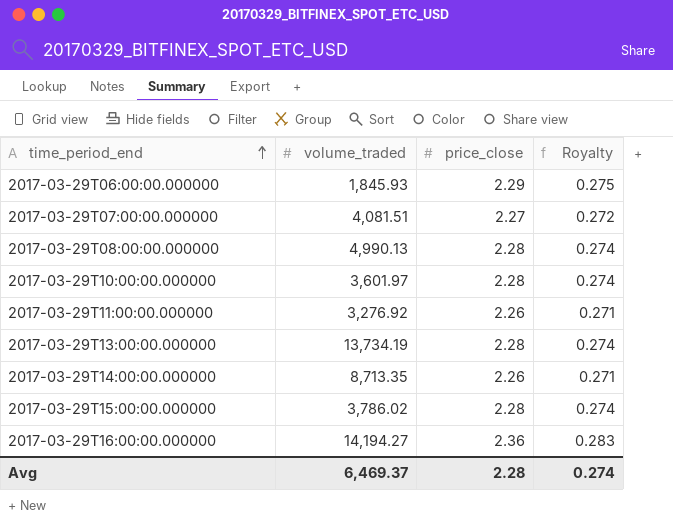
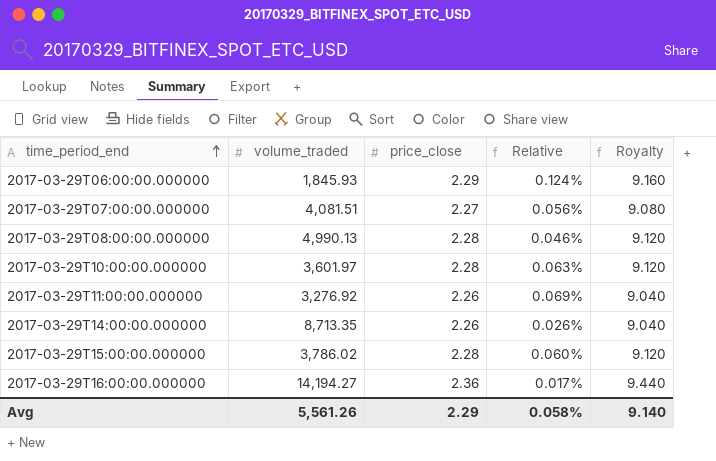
column Relative | formula: none -> [price_close] / [volume_traded]
column Royalty | formula: [price_close] * 0.12 -> [price_close] * 4
row 2017-03-29T13:00:00.000000: 13,734.19 | 2.28 | 0.274 -> none
Avg | volume_traded: 6,469.37 -> 5,561.26
Avg | price_close: 2.28 -> 2.29
Avg | Royalty: 0.274 -> 9.140

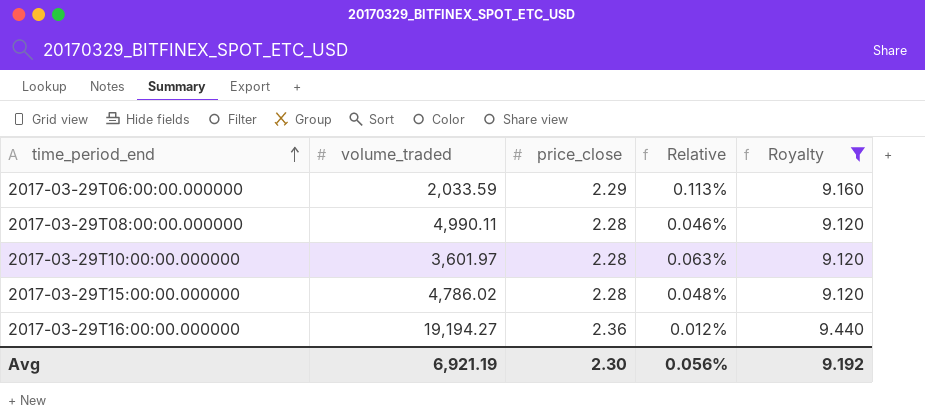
filter: none -> Royalty >= 9.120
2017-03-29T06:00:00.000000 | volume_traded: 1,845.93 -> 2,033.59
2017-03-29T06:00:00.000000 | Relative: 0.124% -> 0.113%
2017-03-29T08:00:00.000000 | volume_traded: 4,990.13 -> 4,990.11
2017-03-29T15:00:00.000000 | volume_traded: 3,786.02 -> 4,786.02
2017-03-29T15:00:00.000000 | Relative: 0.060% -> 0.048%
2017-03-29T16:00:00.000000 | volume_traded: 14,194.27 -> 19,194.27
2017-03-29T16:00:00.000000 | Relative: 0.017% -> 0.012%
Avg | volume_traded: 5,561.26 -> 6,921.19
Avg | price_close: 2.29 -> 2.30
Avg | Relative: 0.058% -> 0.056%
Avg | Royalty: 9.140 -> 9.192

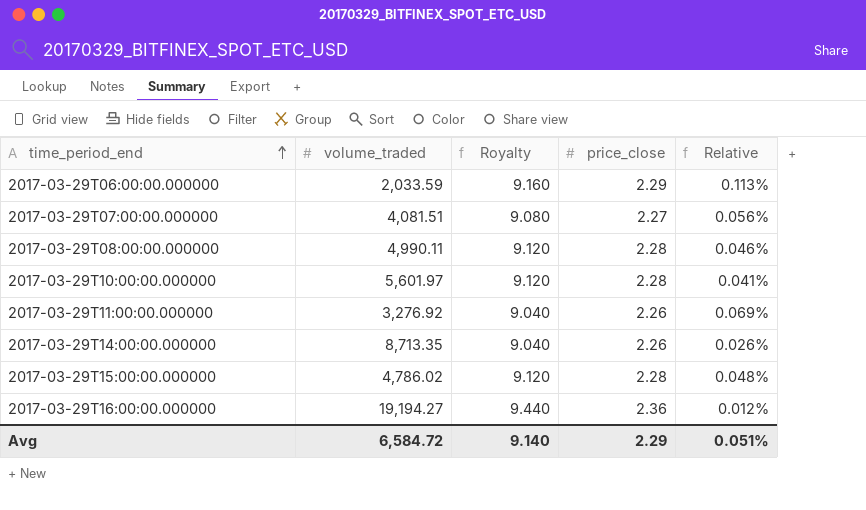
filter: Royalty >= 9.120 -> none
column Royalty | position: 5 -> 3
2017-03-29T10:00:00.000000 | volume_traded: 3,601.97 -> 5,601.97
2017-03-29T10:00:00.000000 | Relative: 0.063% -> 0.041%
Avg | volume_traded: 6,921.19 -> 6,584.72
Avg | Royalty: 9.192 -> 9.140
Avg | price_close: 2.30 -> 2.29
Avg | Relative: 0.056% -> 0.051%

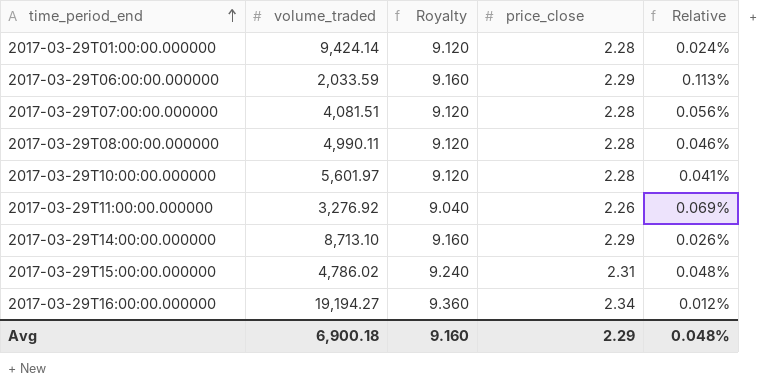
row 2017-03-29T01:00:00.000000: none -> 9,424.14 | 9.120 | 2.28 | 0.024%
2017-03-29T07:00:00.000000 | Royalty: 9.080 -> 9.120
2017-03-29T07:00:00.000000 | price_close: 2.27 -> 2.28
2017-03-29T14:00:00.000000 | volume_traded: 8,713.35 -> 8,713.10
2017-03-29T14:00:00.000000 | Royalty: 9.040 -> 9.160
2017-03-29T14:00:00.000000 | price_close: 2.26 -> 2.29
2017-03-29T15:00:00.000000 | Royalty: 9.120 -> 9.240
2017-03-29T15:00:00.000000 | price_close: 2.28 -> 2.31
2017-03-29T16:00:00.000000 | Royalty: 9.440 -> 9.360
2017-03-29T16:00:00.000000 | price_close: 2.36 -> 2.34
Avg | volume_traded: 6,584.72 -> 6,900.18
Avg | Royalty: 9.140 -> 9.160
Avg | Relative: 0.051% -> 0.048%

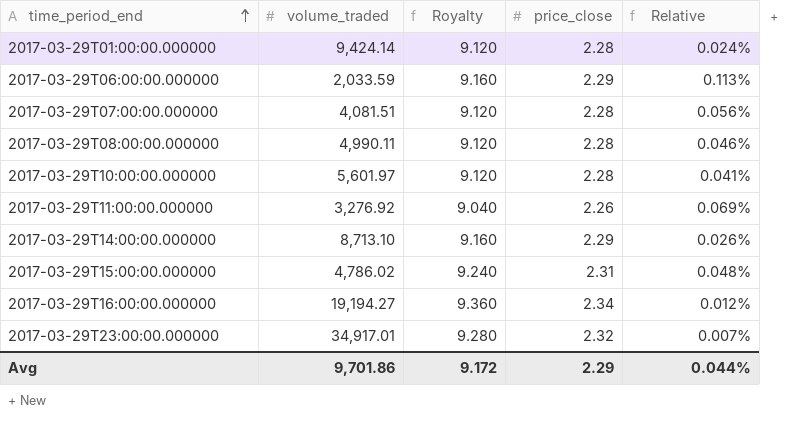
row 2017-03-29T23:00:00.000000: none -> 34,917.01 | 9.280 | 2.32 | 0.007%
Avg | volume_traded: 6,900.18 -> 9,701.86
Avg | Royalty: 9.160 -> 9.172
Avg | Relative: 0.048% -> 0.044%

